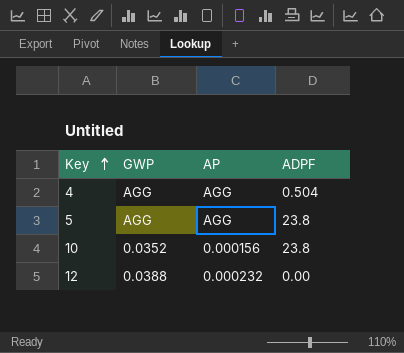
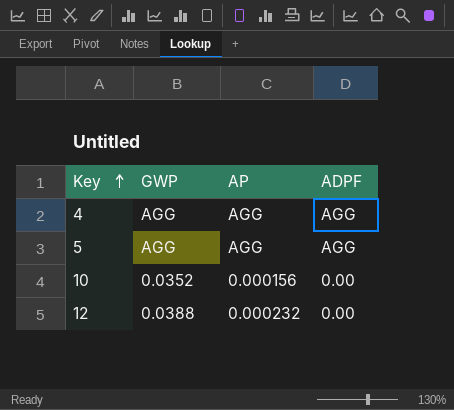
4 | ADPF: 0.504 -> AGG
5 | ADPF: 23.8 -> AGG
10 | ADPF: 23.8 -> 0.00

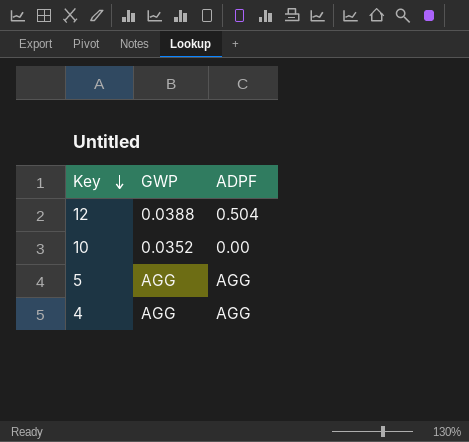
row order: Key ascending -> Key descending
column AP | position: 3 -> none
12 | ADPF: 0.00 -> 0.504

